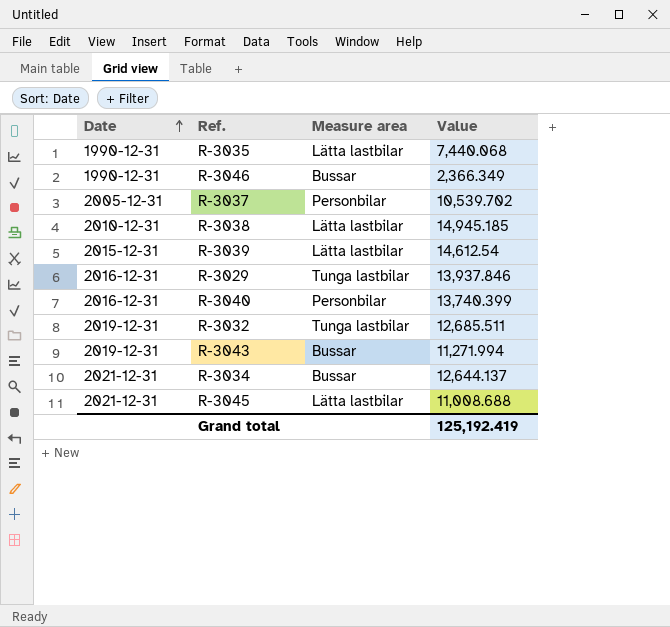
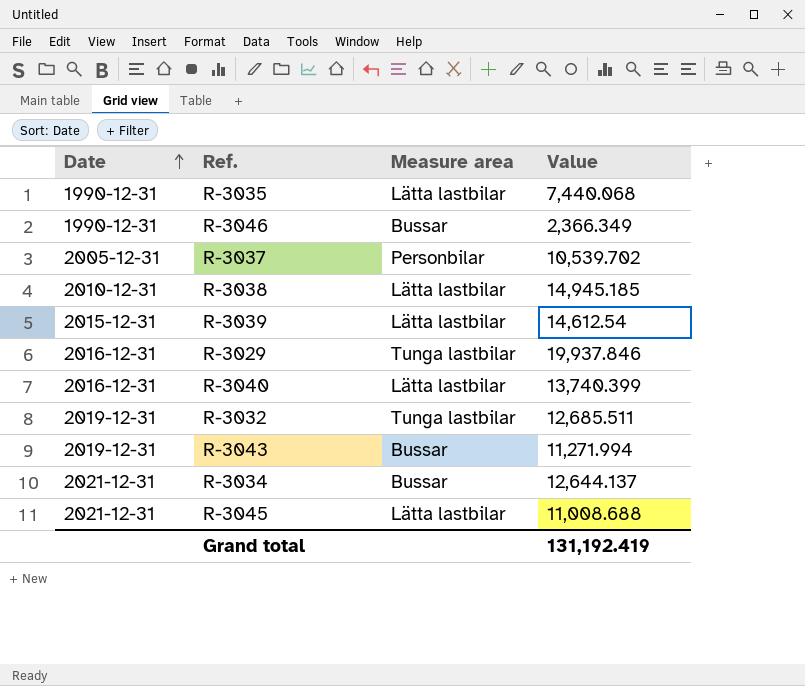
R-3029 | Value: 13,937.846 -> 19,937.846
R-3040 | Measure area: Personbilar -> Lätta lastbilar
Grand total | Value: 125,192.419 -> 131,192.419

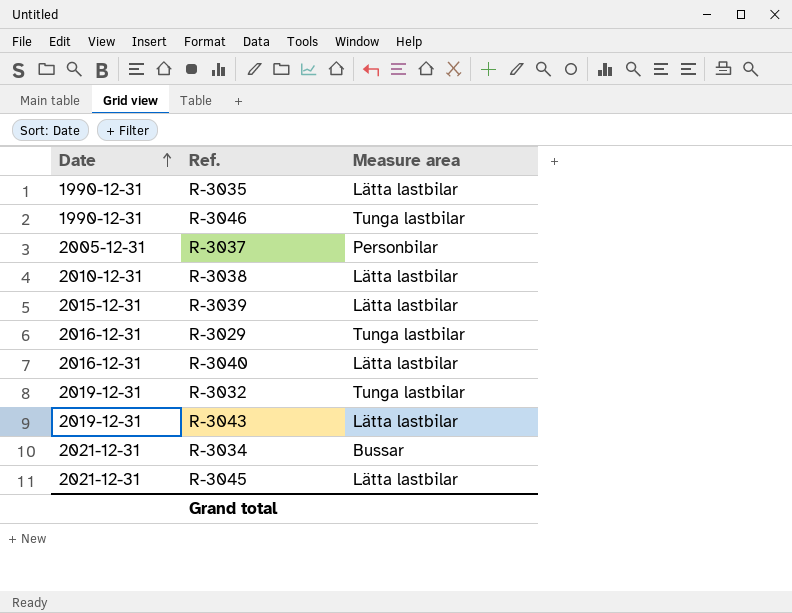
column Value | position: 4 -> none
R-3046 | Measure area: Bussar -> Tunga lastbilar
R-3043 | Measure area: Bussar -> Lätta lastbilar

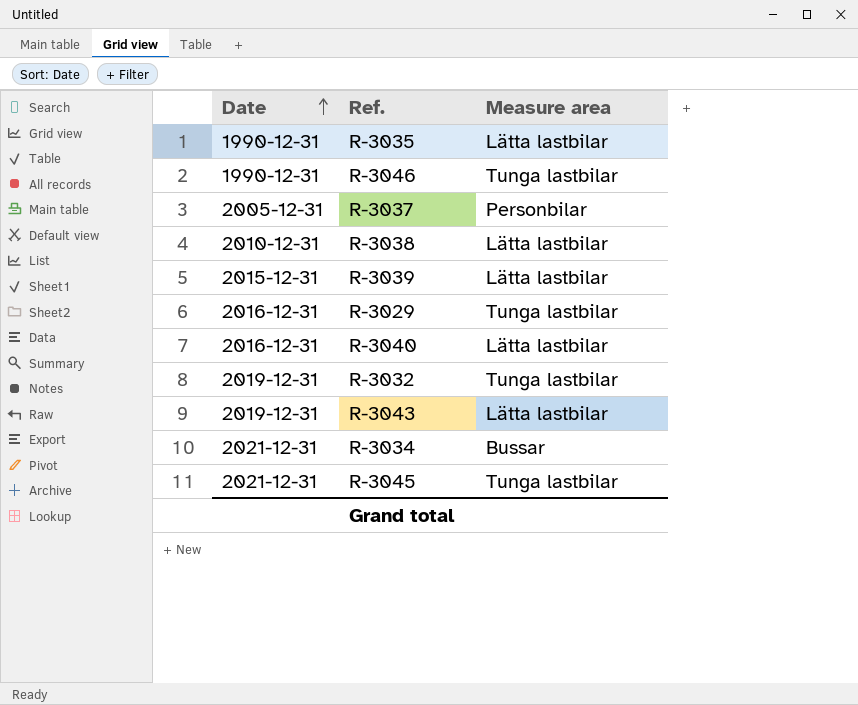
R-3045 | Measure area: Lätta lastbilar -> Tunga lastbilar

